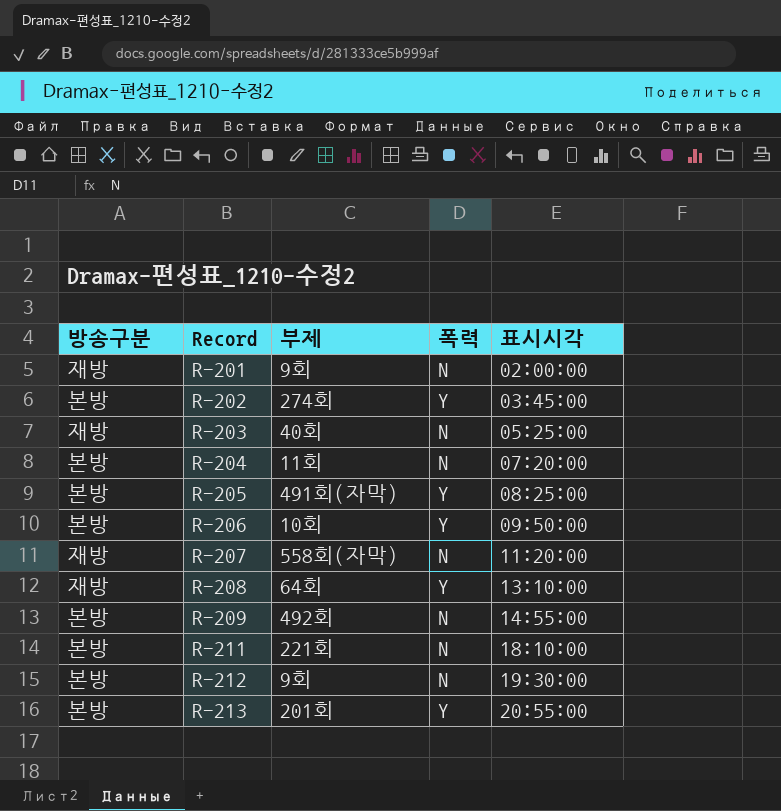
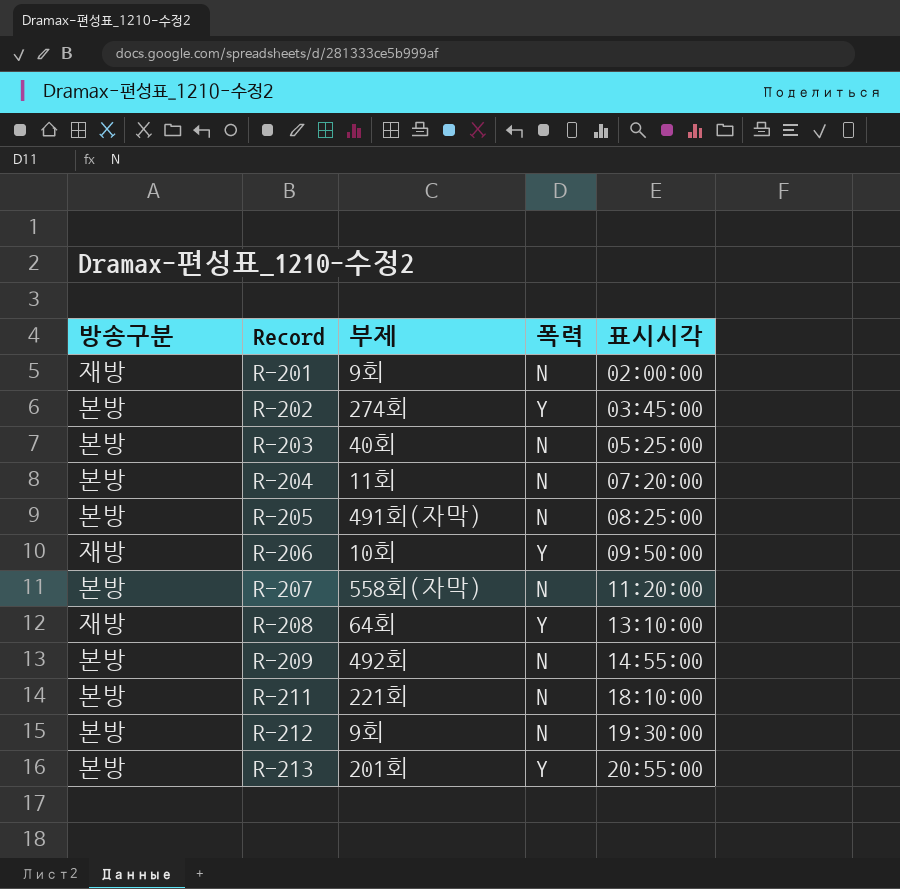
R-203 | 방송구분: 재방 -> 본방
R-205 | 폭력: Y -> N
R-206 | 방송구분: 본방 -> 재방
R-207 | 방송구분: 재방 -> 본방

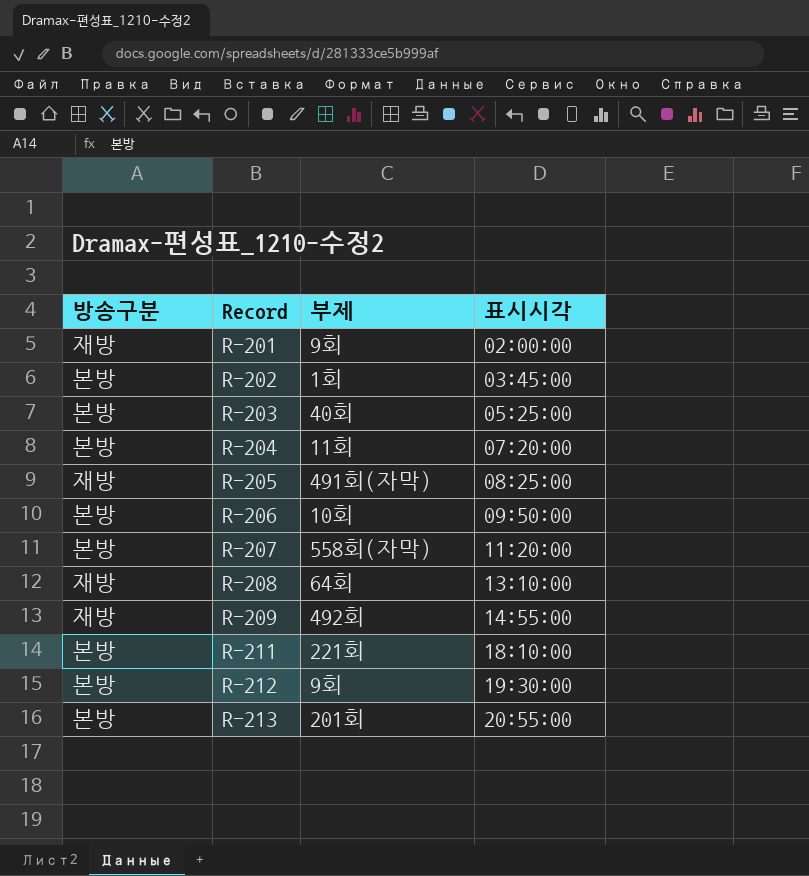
column 폭력 | position: 4 -> none
R-202 | 부제: 274회 -> 1회
R-205 | 방송구분: 본방 -> 재방
R-206 | 방송구분: 재방 -> 본방
R-209 | 방송구분: 본방 -> 재방

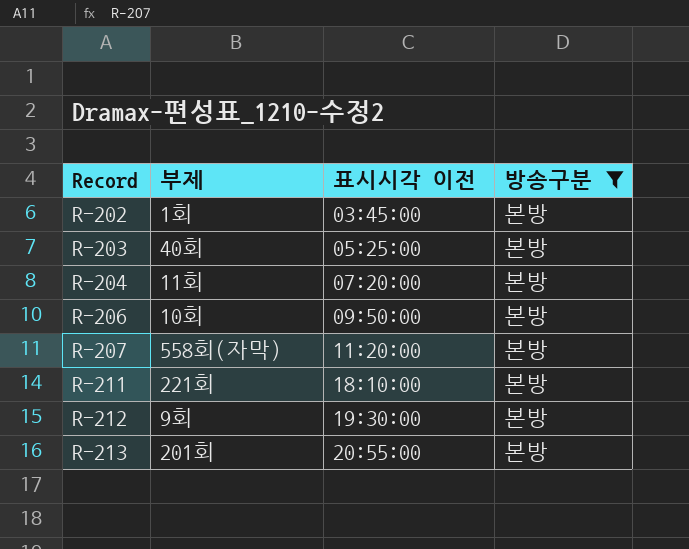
filter: none -> 방송구분 = 본방
column name: 표시시각 -> 표시시각 이전
column 방송구분 | position: 1 -> 4

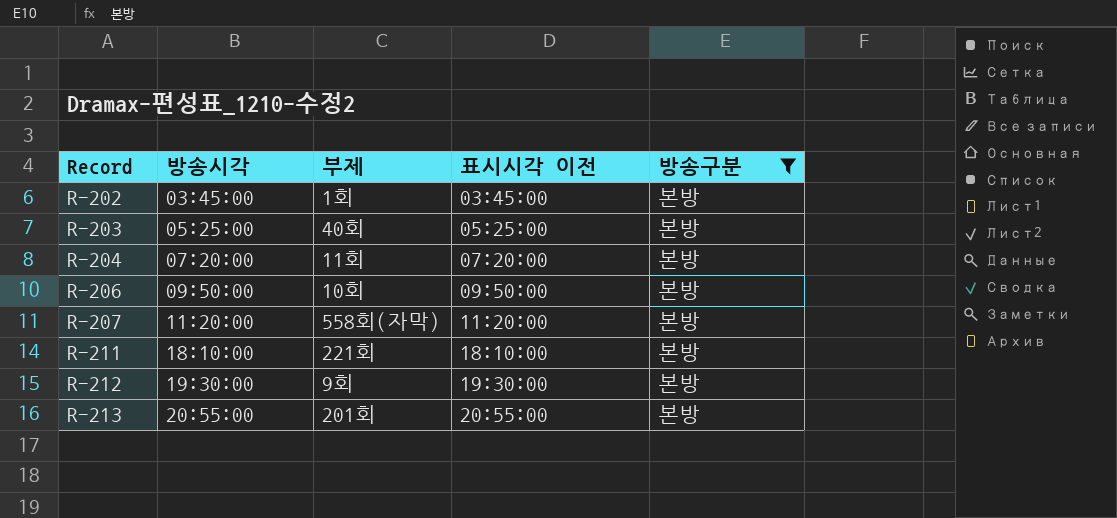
column 방송시각 | position: none -> 2

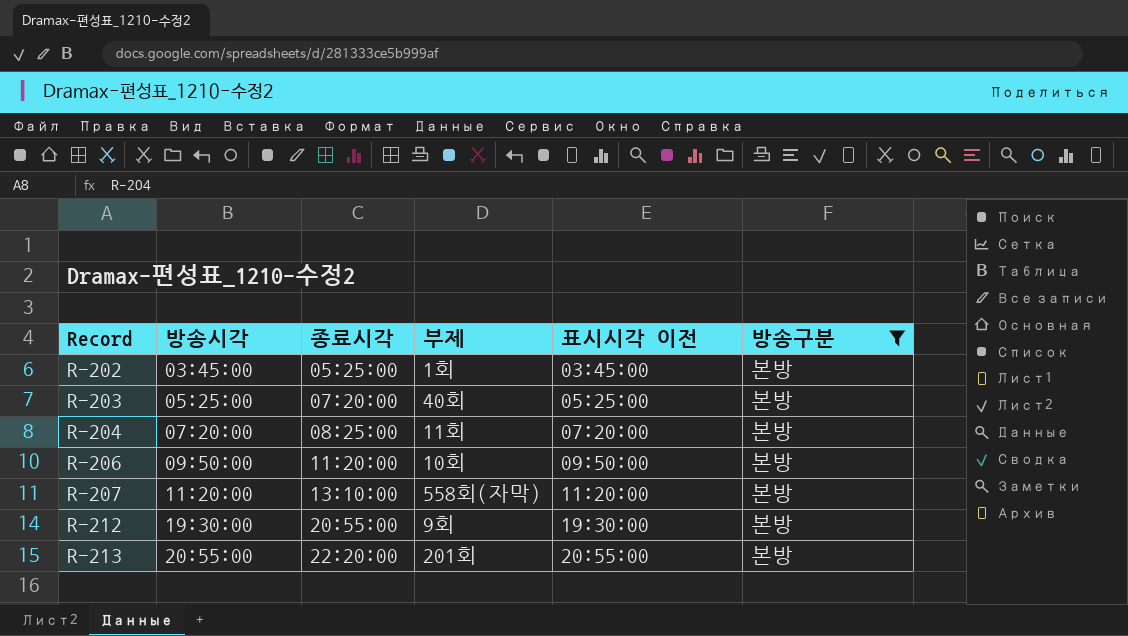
column 종료시각 | position: none -> 3
row R-211: 18:10:00 | 221회 | 18:10:00 | 본방 -> none

